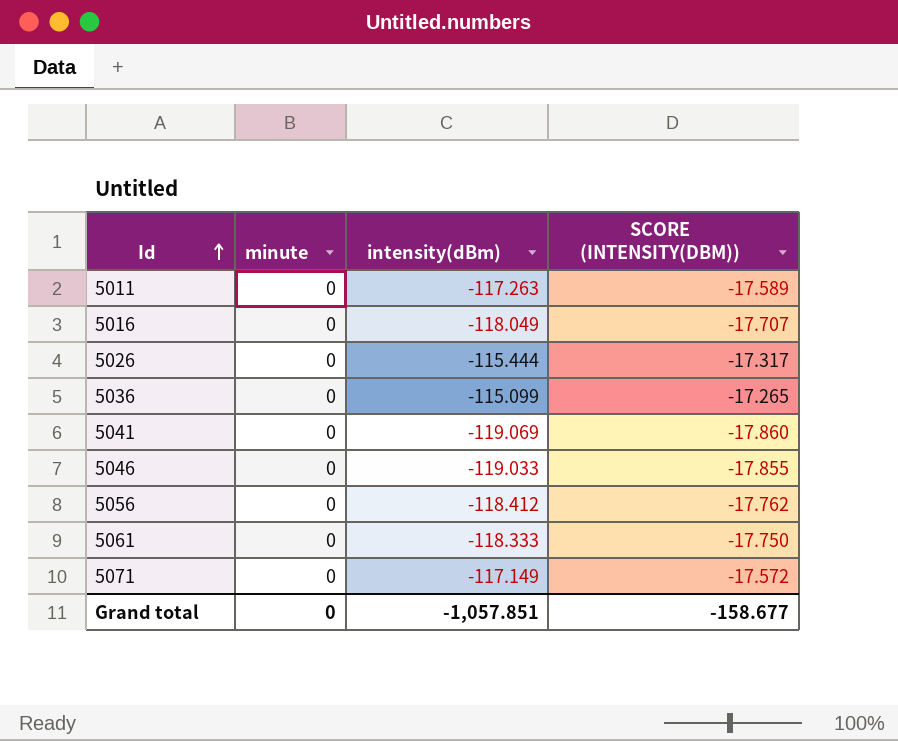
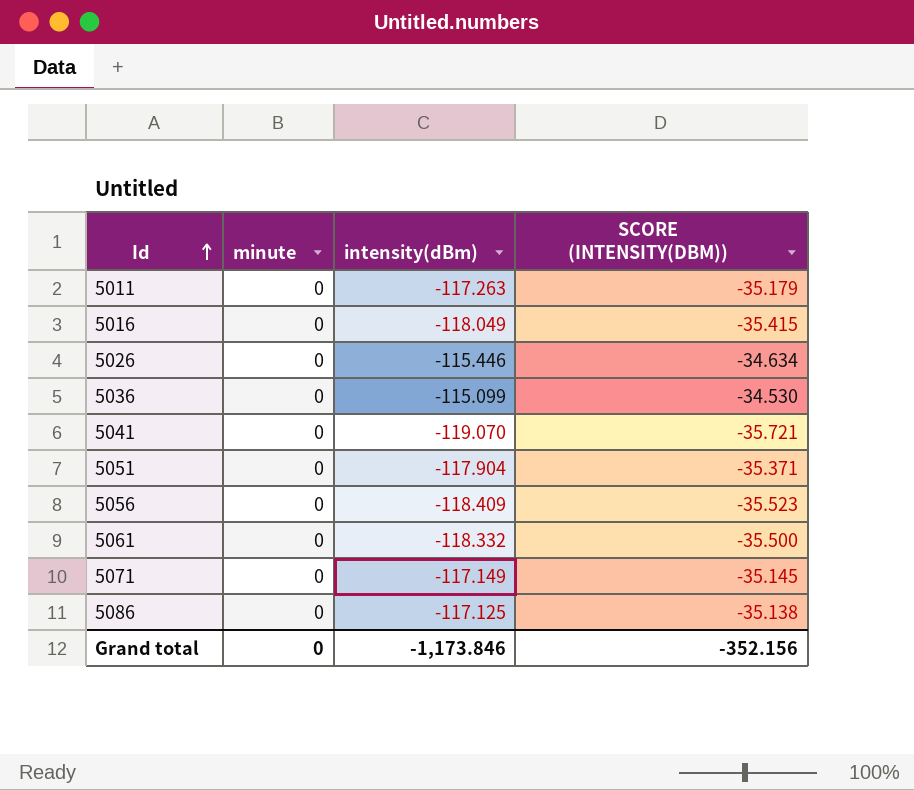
column SCORE (INTENSITY(DBM)) | formula: [intensity(dBm)] * 0.15 -> [intensity(dBm)] * 0.3
row 5046: 0 | -119.033 | -17.855 -> none
5026 | intensity(dBm): -115.444 -> -115.446
5041 | intensity(dBm): -119.069 -> -119.070
row 5051: none -> 0 | -117.904 | -35.371
5056 | intensity(dBm): -118.412 -> -118.409
5061 | intensity(dBm): -118.333 -> -118.332
row 5086: none -> 0 | -117.125 | -35.138
Grand total | intensity(dBm): -1,057.851 -> -1,173.846
Grand total | SCORE (INTENSITY(DBM)): -158.677 -> -352.156

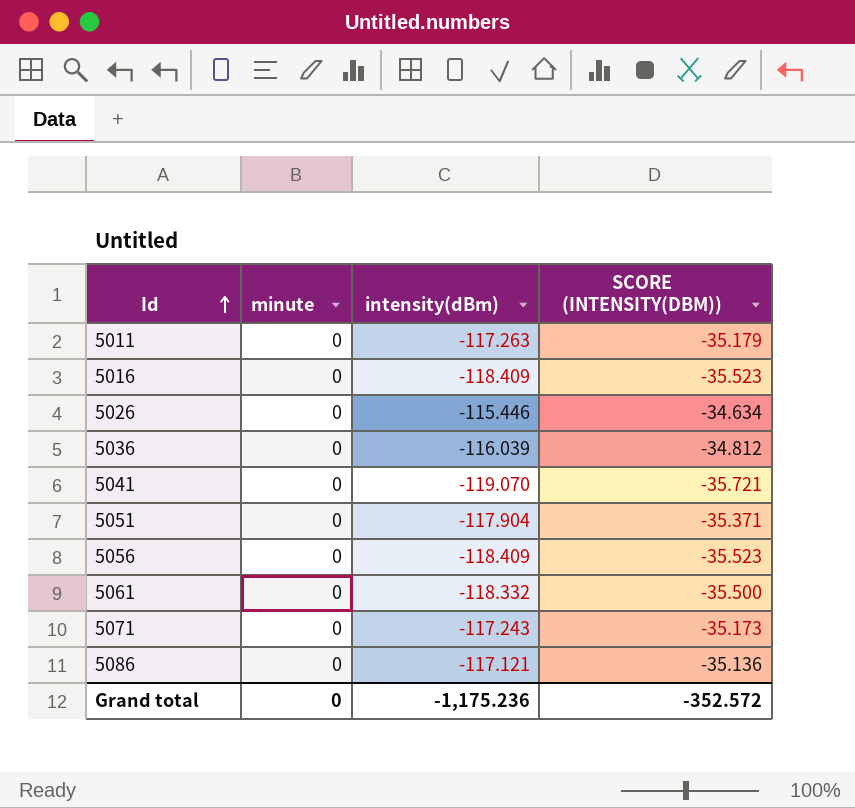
5016 | intensity(dBm): -118.049 -> -118.409
5016 | SCORE (INTENSITY(DBM)): -35.415 -> -35.523
5036 | intensity(dBm): -115.099 -> -116.039
5036 | SCORE (INTENSITY(DBM)): -34.530 -> -34.812
5071 | intensity(dBm): -117.149 -> -117.243
5071 | SCORE (INTENSITY(DBM)): -35.145 -> -35.173
5086 | intensity(dBm): -117.125 -> -117.121
5086 | SCORE (INTENSITY(DBM)): -35.138 -> -35.136
Grand total | intensity(dBm): -1,173.846 -> -1,175.236
Grand total | SCORE (INTENSITY(DBM)): -352.156 -> -352.572

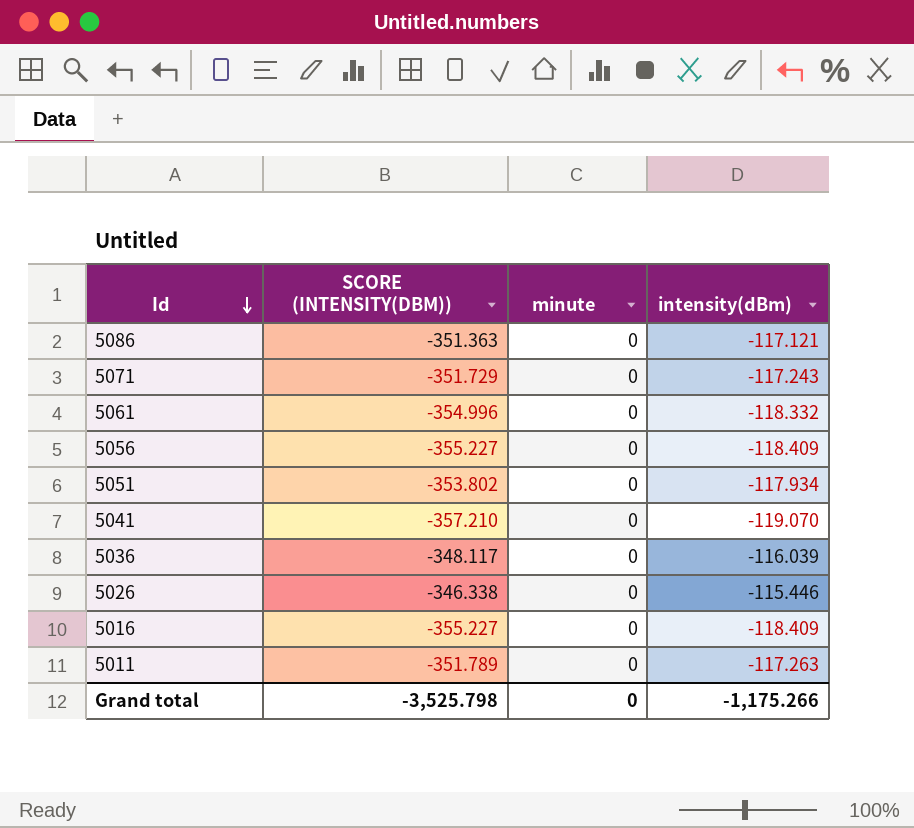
row order: Id ascending -> Id descending
column SCORE (INTENSITY(DBM)) | formula: [intensity(dBm)] * 0.3 -> [intensity(dBm)] * 3
column SCORE (INTENSITY(DBM)) | position: 4 -> 2
5051 | intensity(dBm): -117.904 -> -117.934
Grand total | SCORE (INTENSITY(DBM)): -352.572 -> -3,525.798
Grand total | intensity(dBm): -1,175.236 -> -1,175.266

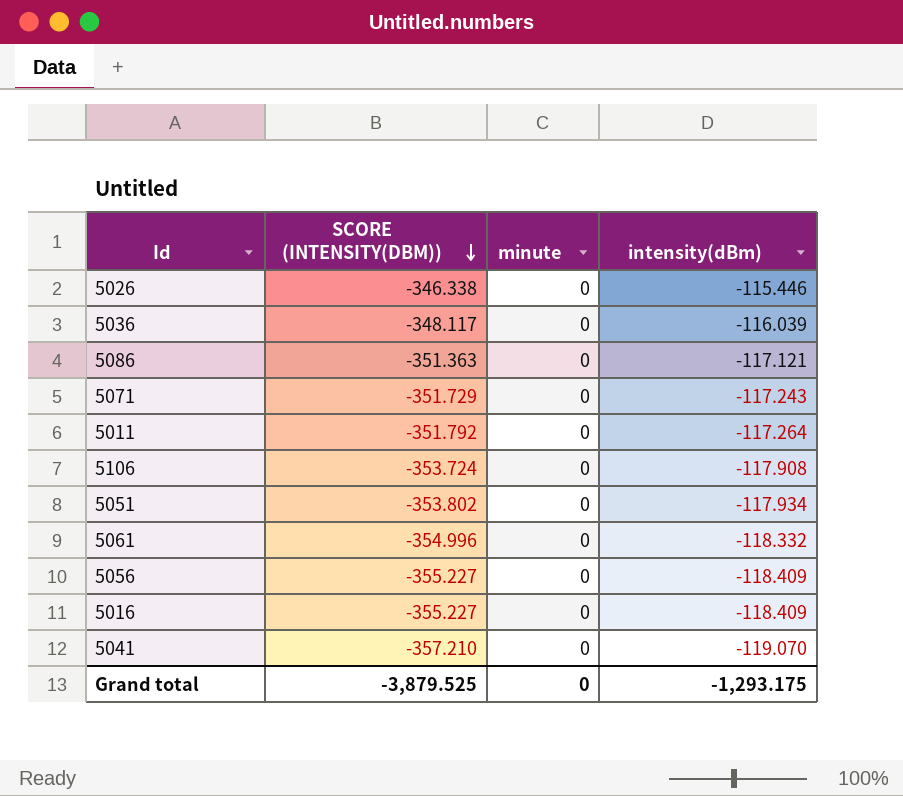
row order: Id descending -> SCORE (INTENSITY(DBM)) descending
5011 | SCORE (INTENSITY(DBM)): -351.789 -> -351.792
5011 | intensity(dBm): -117.263 -> -117.264
row 5106: none -> -353.724 | 0 | -117.908
Grand total | SCORE (INTENSITY(DBM)): -3,525.798 -> -3,879.525
Grand total | intensity(dBm): -1,175.266 -> -1,293.175

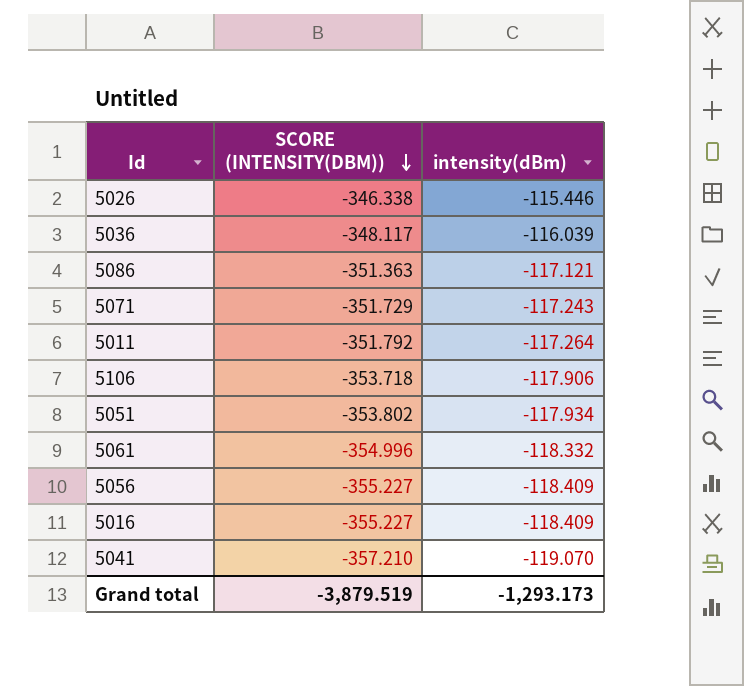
column minute | position: 3 -> none
5106 | SCORE (INTENSITY(DBM)): -353.724 -> -353.718
5106 | intensity(dBm): -117.908 -> -117.906
Grand total | SCORE (INTENSITY(DBM)): -3,879.525 -> -3,879.519
Grand total | intensity(dBm): -1,293.175 -> -1,293.173

